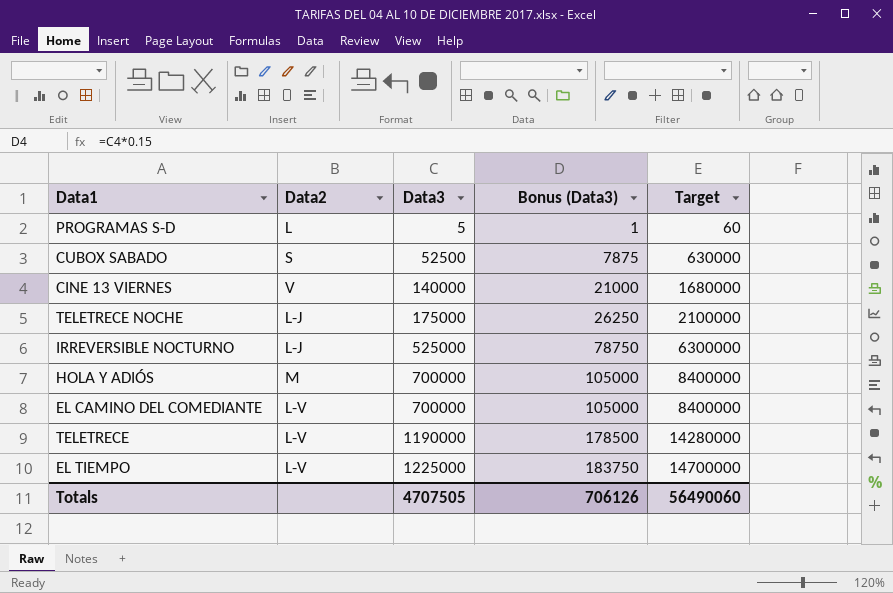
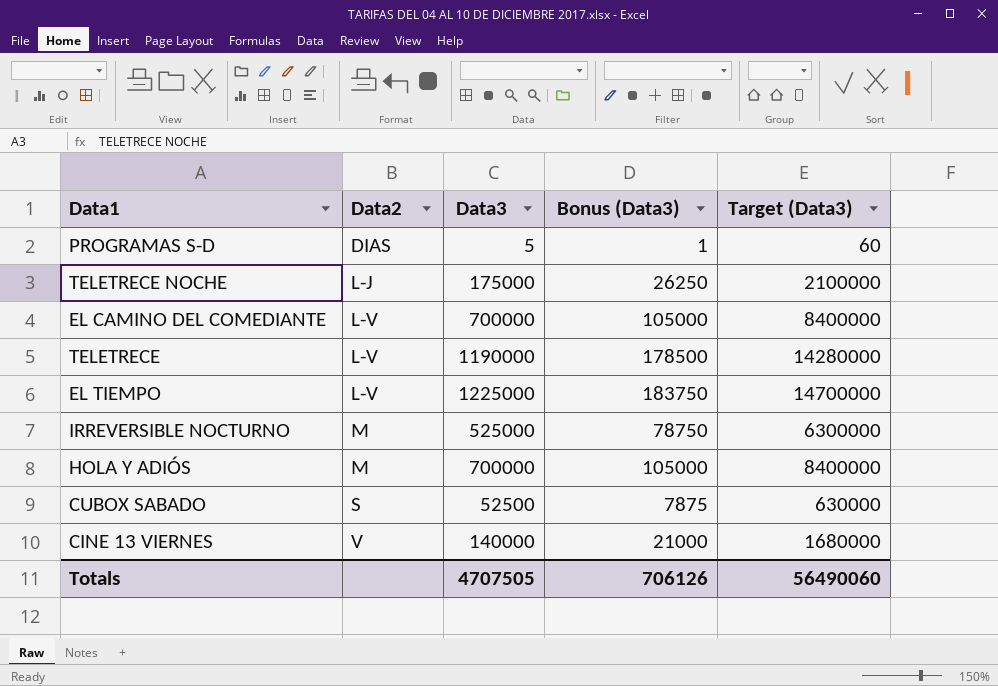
row order: Data3 ascending -> Data2 ascending
column name: Target -> Target (Data3)
PROGRAMAS S-D | Data2: L -> DIAS
IRREVERSIBLE NOCTURNO | Data2: L-J -> M

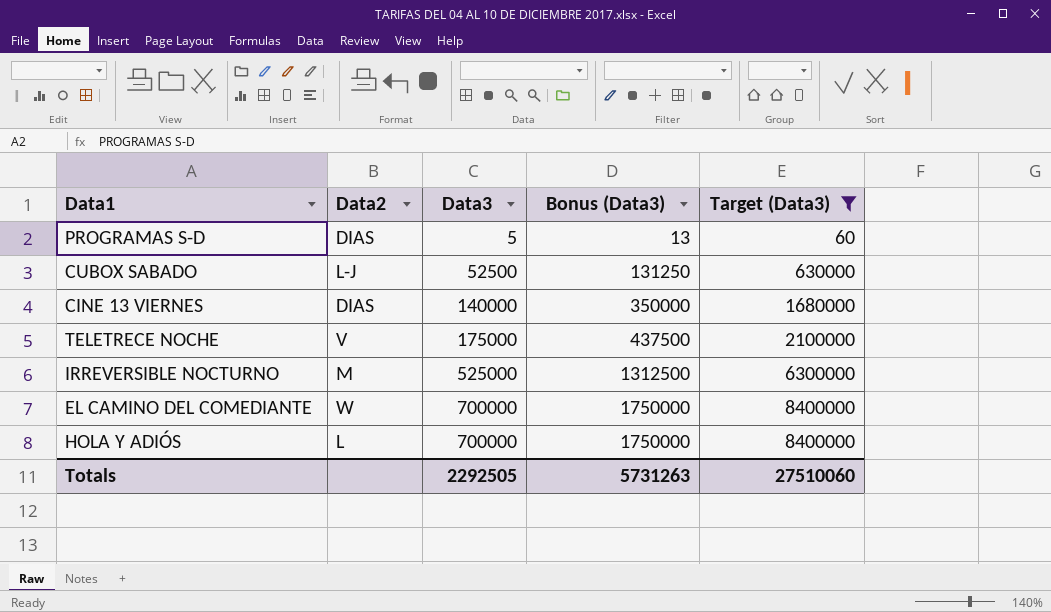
filter: none -> Target (Data3) <= 8400000
row order: Data2 ascending -> Data3 ascending
column Bonus (Data3) | formula: [Data3] * 0.15 -> [Data3] * 2.5
CUBOX SABADO | Data2: S -> L-J
CINE 13 VIERNES | Data2: V -> DIAS
TELETRECE NOCHE | Data2: L-J -> V
EL CAMINO DEL COMEDIANTE | Data2: L-V -> W
HOLA Y ADIÓS | Data2: M -> L
Totals | Data3: 4707505 -> 2292505
Totals | Bonus (Data3): 706126 -> 5731263
Totals | Target (Data3): 56490060 -> 27510060

